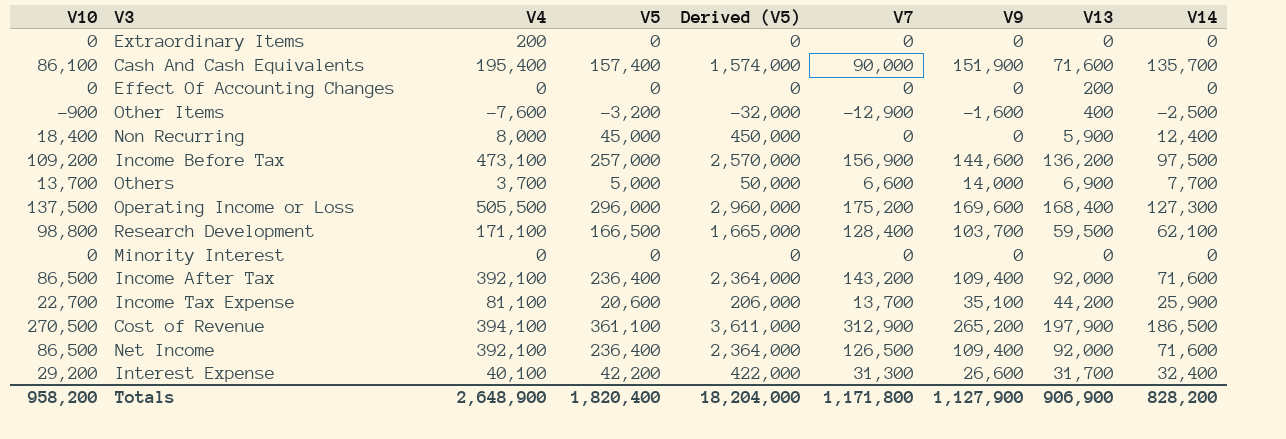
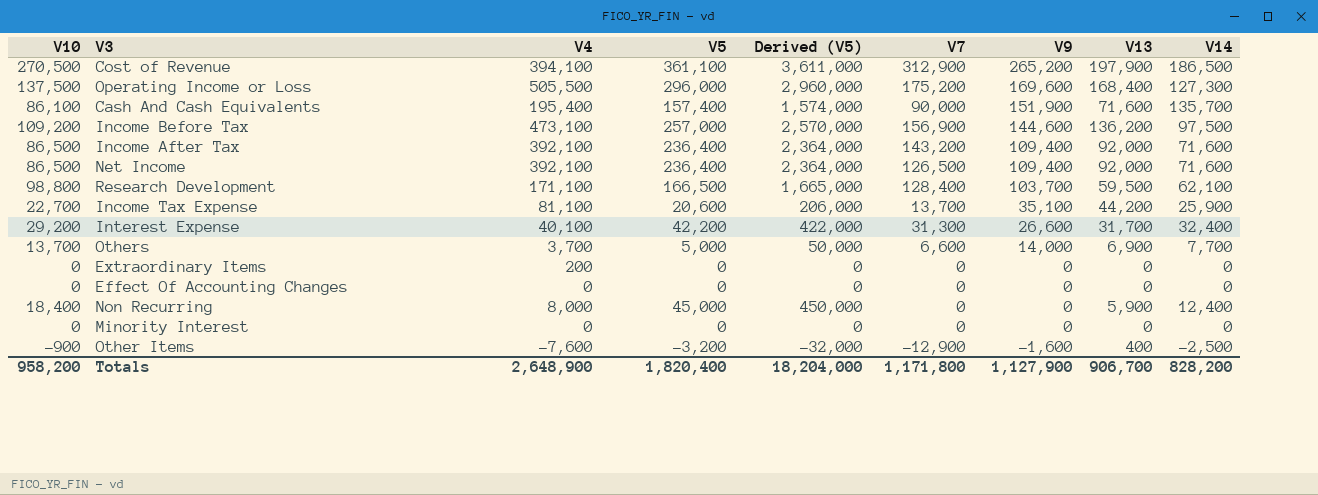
row order: none -> V9 descending
Effect Of Accounting Changes | V13: 200 -> 0
Totals | V13: 906,900 -> 906,700

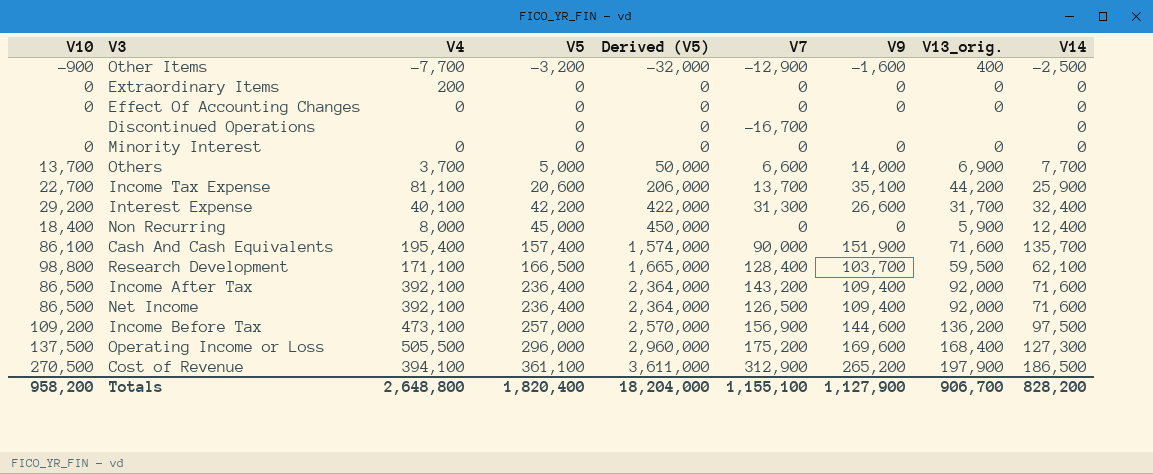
row order: V9 descending -> V5 ascending
column name: V13 -> V13_orig.
Other Items | V4: -7,600 -> -7,700
row Discontinued Operations: none -> none | none | 0 | 0 | -16,700 | none | none | 0
Totals | V4: 2,648,900 -> 2,648,800
Totals | V7: 1,171,800 -> 1,155,100

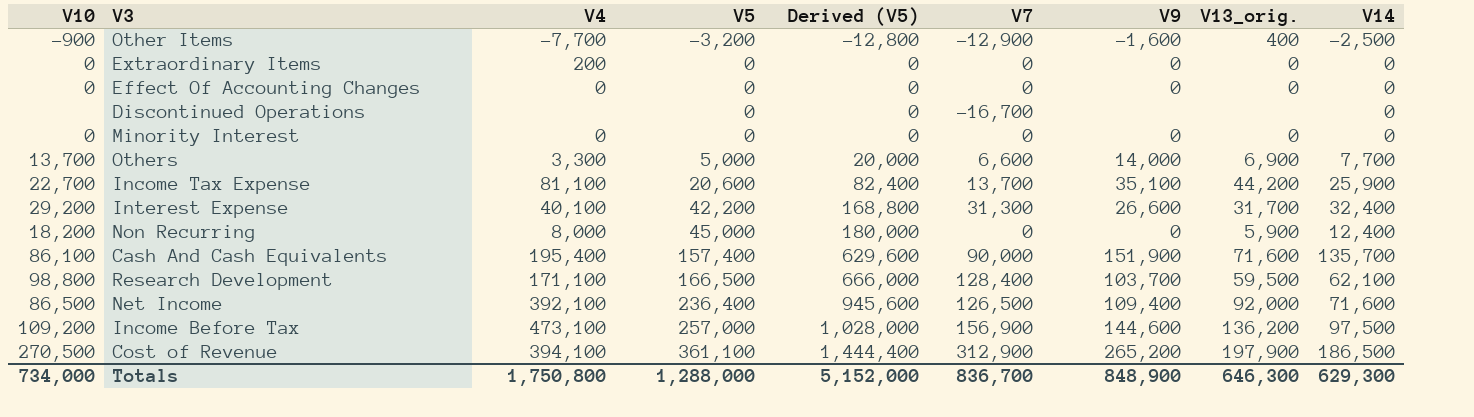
column Derived (V5) | formula: [V5] * 10 -> [V5] * 4
row Income After Tax: 86,500 | 392,100 | 236,400 | 2,364,000 | 143,200 | 109,400 | 92,000 | 71,600 -> none
row Operating Income or Loss: 137,500 | 505,500 | 296,000 | 2,960,000 | 175,200 | 169,600 | 168,400 | 127,300 -> none
Others | V4: 3,700 -> 3,300
Non Recurring | V10: 18,400 -> 18,200
Totals | V10: 958,200 -> 734,000
Totals | V4: 2,648,800 -> 1,750,800
Totals | V5: 1,820,400 -> 1,288,000
Totals | Derived (V5): 18,204,000 -> 5,152,000
Totals | V7: 1,155,100 -> 836,700
Totals | V9: 1,127,900 -> 848,900
Totals | V13_orig.: 906,700 -> 646,300
Totals | V14: 828,200 -> 629,300

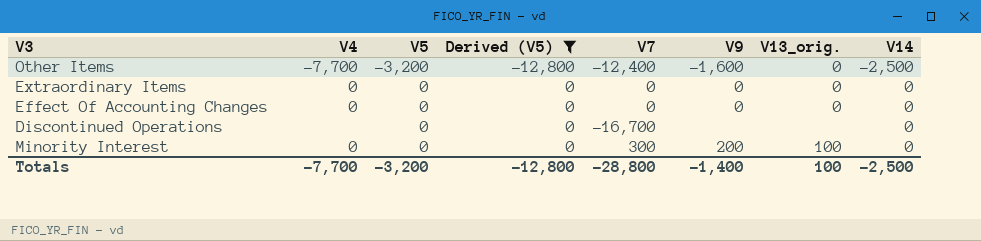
filter: none -> Derived (V5) <= 0
column V10 | position: 1 -> none
Other Items | V7: -12,900 -> -12,400
Other Items | V13_orig.: 400 -> 0
Extraordinary Items | V4: 200 -> 0
Minority Interest | V7: 0 -> 300
Minority Interest | V9: 0 -> 200
Minority Interest | V13_orig.: 0 -> 100
Totals | V4: 1,750,800 -> -7,700
Totals | V5: 1,288,000 -> -3,200
Totals | Derived (V5): 5,152,000 -> -12,800
Totals | V7: 836,700 -> -28,800
Totals | V9: 848,900 -> -1,400
Totals | V13_orig.: 646,300 -> 100
Totals | V14: 629,300 -> -2,500

